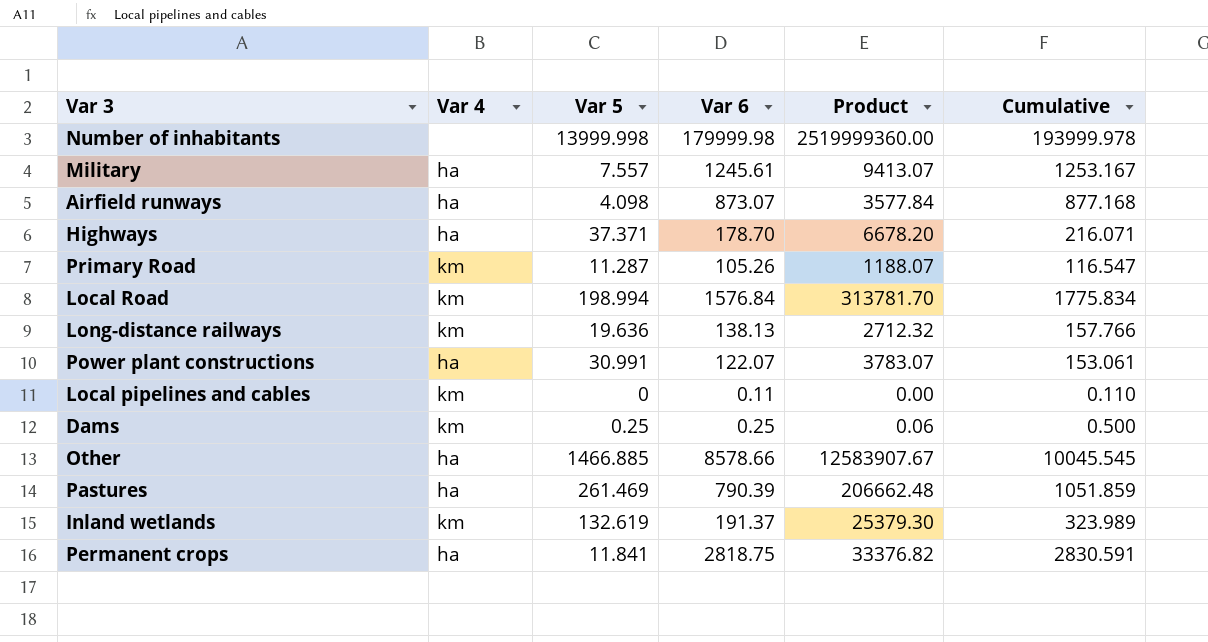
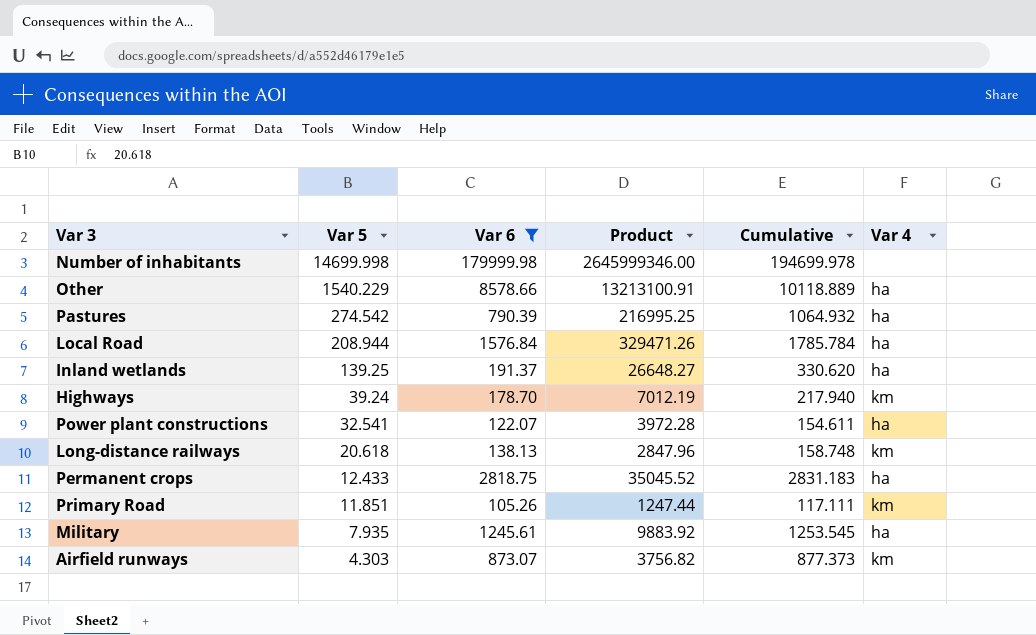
filter: none -> Var 6 >= 105.26
row order: none -> Var 5 descending
column Var 4 | position: 2 -> 6
Number of inhabitants | Var 5: 13999.998 -> 14699.998
Number of inhabitants | Product: 2519999360.00 -> 2645999346.00
Number of inhabitants | Cumulative: 193999.978 -> 194699.978
Other | Var 5: 1466.885 -> 1540.229
Other | Product: 12583907.67 -> 13213100.91
Other | Cumulative: 10045.545 -> 10118.889
Pastures | Var 5: 261.469 -> 274.542
Pastures | Product: 206662.48 -> 216995.25
Pastures | Cumulative: 1051.859 -> 1064.932
Local Road | Var 5: 198.994 -> 208.944
Local Road | Product: 313781.70 -> 329471.26
Local Road | Cumulative: 1775.834 -> 1785.784
Local Road | Var 4: km -> ha
Inland wetlands | Var 5: 132.619 -> 139.25
Inland wetlands | Product: 25379.30 -> 26648.27
Inland wetlands | Cumulative: 323.989 -> 330.620
Inland wetlands | Var 4: km -> ha
Highways | Var 5: 37.371 -> 39.24
Highways | Product: 6678.20 -> 7012.19
Highways | Cumulative: 216.071 -> 217.940
Highways | Var 4: ha -> km
Power plant constructions | Var 5: 30.991 -> 32.541
Power plant constructions | Product: 3783.07 -> 3972.28
Power plant constructions | Cumulative: 153.061 -> 154.611
Long-distance railways | Var 5: 19.636 -> 20.618
Long-distance railways | Product: 2712.32 -> 2847.96
Long-distance railways | Cumulative: 157.766 -> 158.748
Permanent crops | Var 5: 11.841 -> 12.433
Permanent crops | Product: 33376.82 -> 35045.52
Permanent crops | Cumulative: 2830.591 -> 2831.183
Primary Road | Var 5: 11.287 -> 11.851
Primary Road | Product: 1188.07 -> 1247.44
Primary Road | Cumulative: 116.547 -> 117.111
Military | Var 5: 7.557 -> 7.935
Military | Product: 9413.07 -> 9883.92
Military | Cumulative: 1253.167 -> 1253.545
Airfield runways | Var 5: 4.098 -> 4.303
Airfield runways | Product: 3577.84 -> 3756.82
Airfield runways | Cumulative: 877.168 -> 877.373
Airfield runways | Var 4: ha -> km

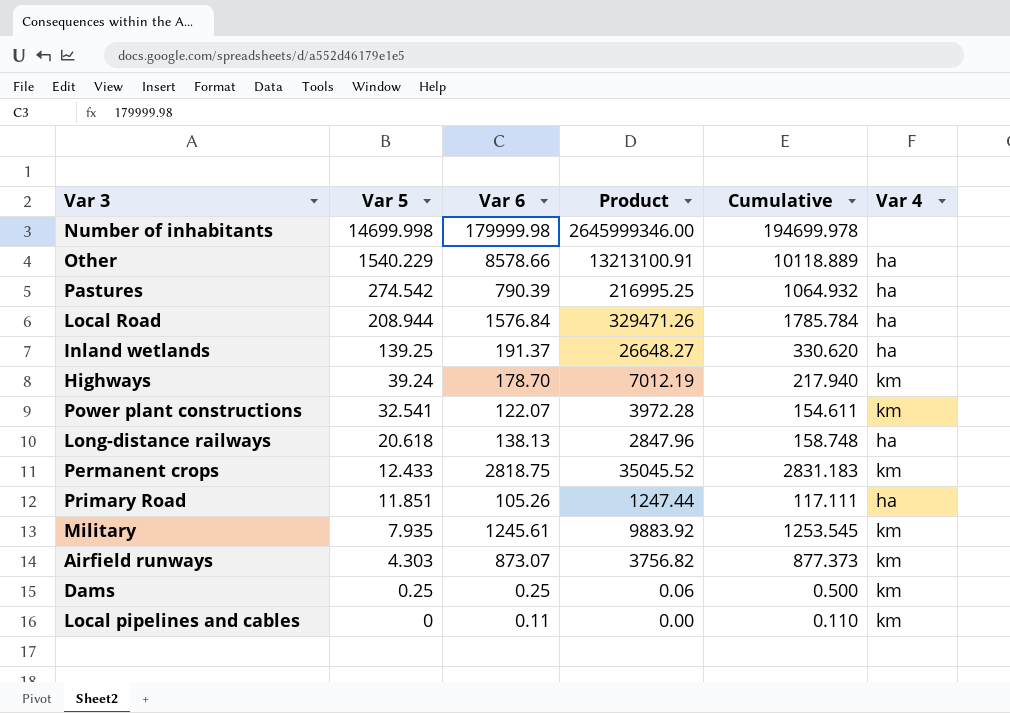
filter: Var 6 >= 105.26 -> none
Power plant constructions | Var 4: ha -> km
Long-distance railways | Var 4: km -> ha
Permanent crops | Var 4: ha -> km
Primary Road | Var 4: km -> ha
Military | Var 4: ha -> km

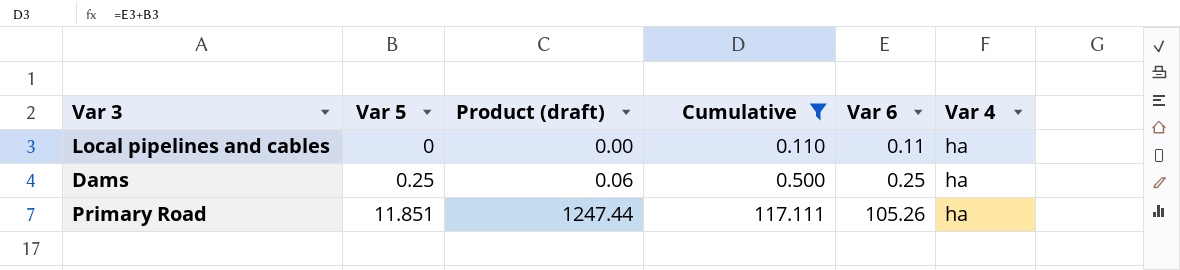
filter: none -> Cumulative <= 117.111
row order: Var 5 descending -> Var 5 ascending
column name: Product -> Product (draft)
column Var 6 | position: 3 -> 5
Local pipelines and cables | Var 4: km -> ha
Dams | Var 4: km -> ha

